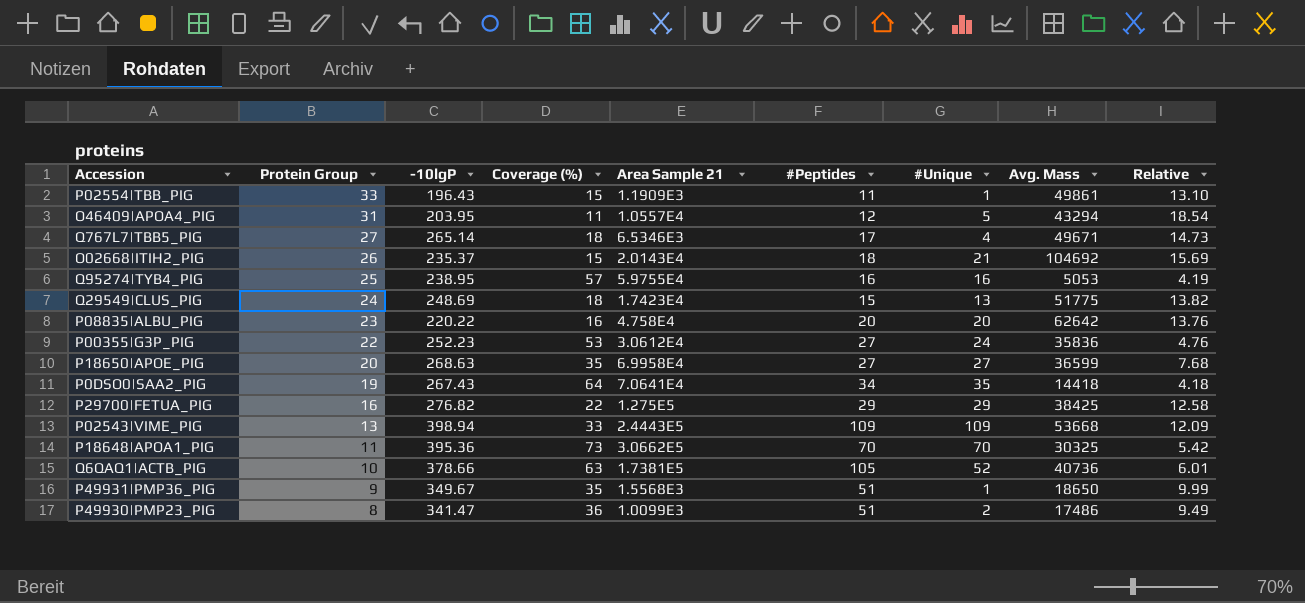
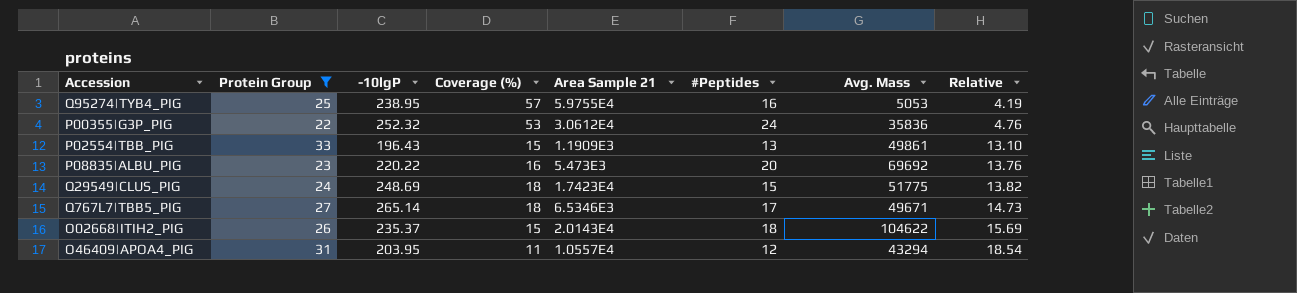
filter: none -> Protein Group >= 22
row order: Protein Group descending -> Relative ascending
column #Unique | position: 7 -> none
P00355|G3P_PIG | -10lgP: 252.23 -> 252.32
P00355|G3P_PIG | #Peptides: 27 -> 24
P02554|TBB_PIG | #Peptides: 11 -> 13
P08835|ALBU_PIG | Area Sample 21: 4.758E4 -> 5.473E3
P08835|ALBU_PIG | Avg. Mass: 62642 -> 69692
O02668|ITIH2_PIG | Avg. Mass: 104692 -> 104622

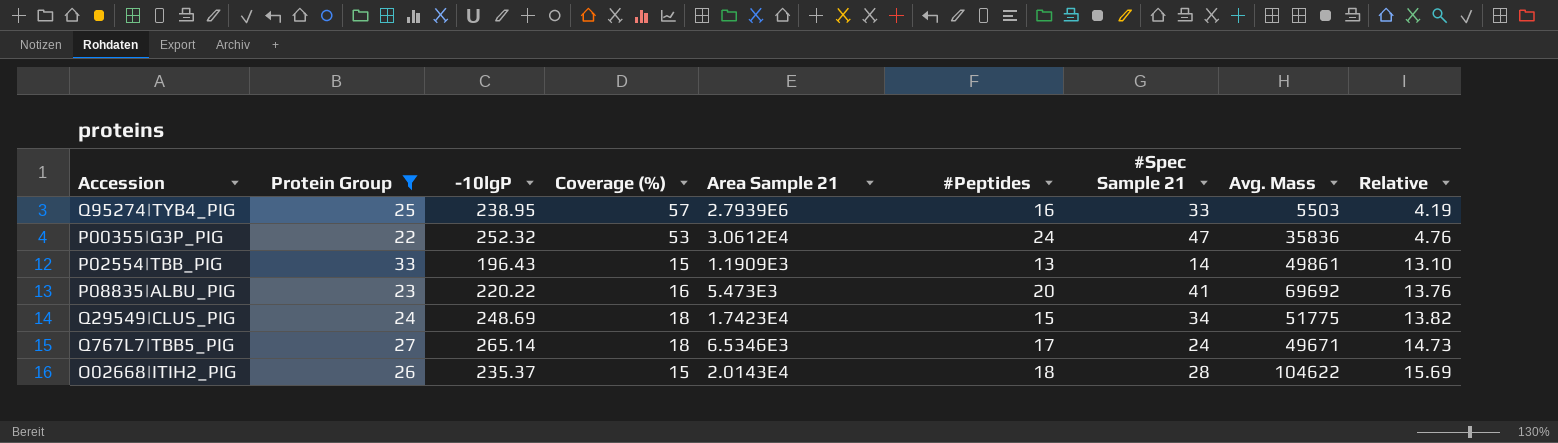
column #Spec Sample 21 | position: none -> 7
row O46409|APOA4_PIG: 31 | 203.95 | 11 | 1.0557E4 | 12 | 43294 | 18.54 -> none
Q95274|TYB4_PIG | Area Sample 21: 5.9755E4 -> 2.7939E6
Q95274|TYB4_PIG | Avg. Mass: 5053 -> 5503

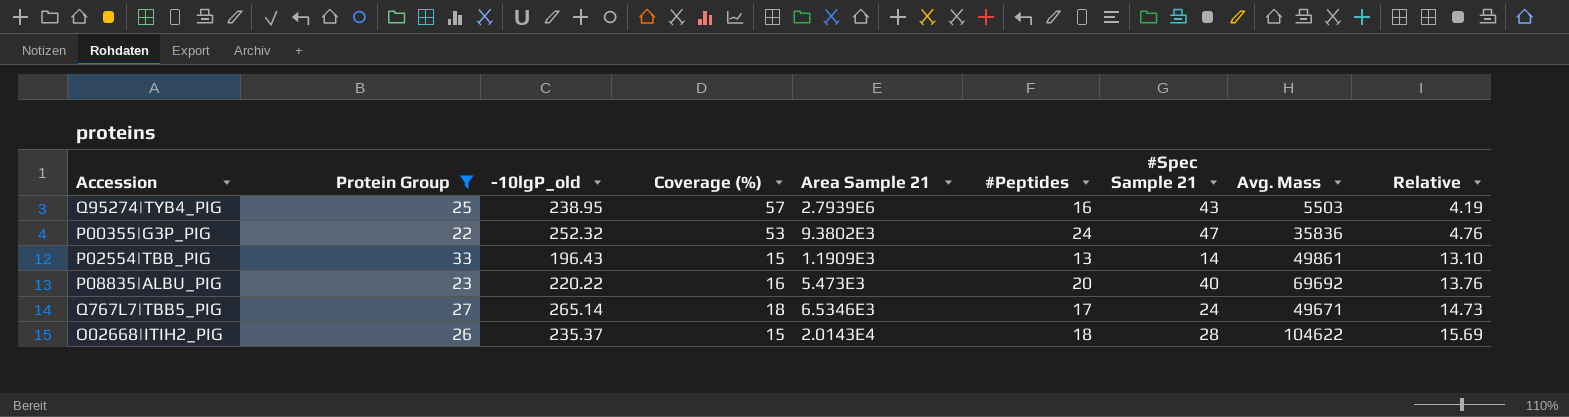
column name: -10lgP -> -10lgP_old
row Q29549|CLUS_PIG: 24 | 248.69 | 18 | 1.7423E4 | 15 | 34 | 51775 | 13.82 -> none
Q95274|TYB4_PIG | #Spec Sample 21: 33 -> 43
P00355|G3P_PIG | Area Sample 21: 3.0612E4 -> 9.3802E3
P08835|ALBU_PIG | #Spec Sample 21: 41 -> 40

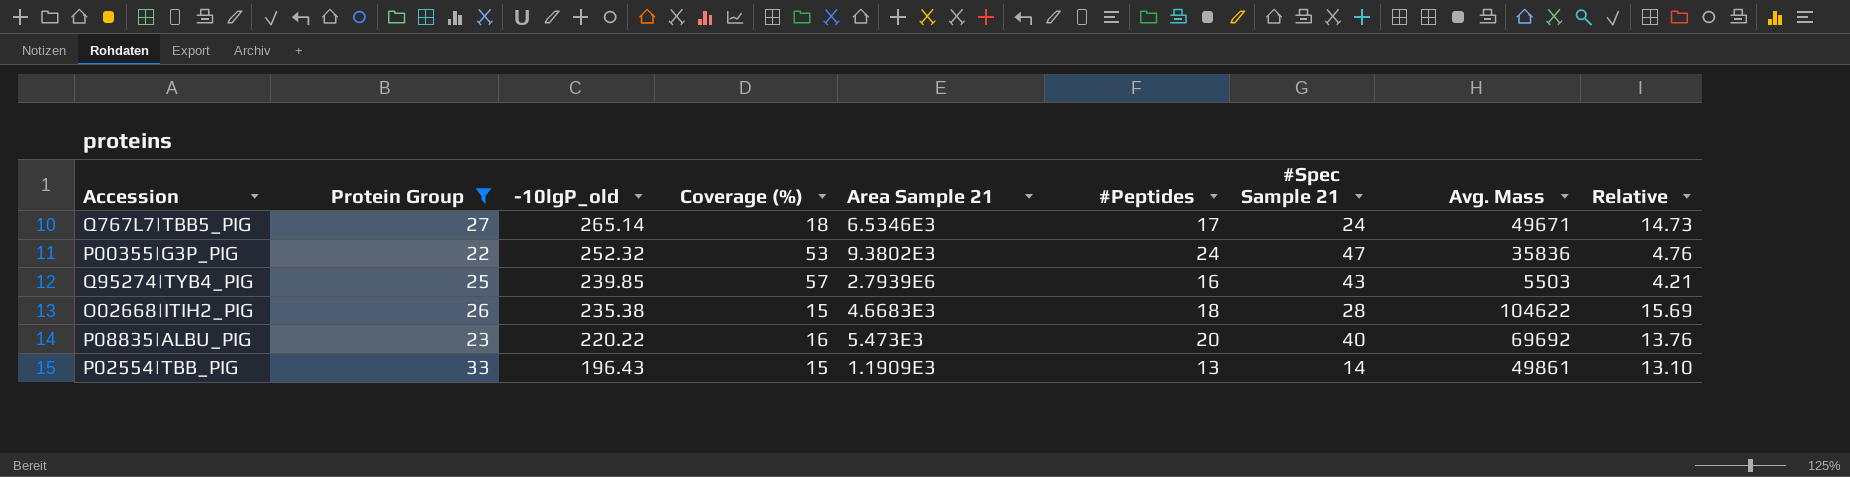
row order: Relative ascending -> -10lgP_old descending
Q95274|TYB4_PIG | -10lgP_old: 238.95 -> 239.85
Q95274|TYB4_PIG | Relative: 4.19 -> 4.21
O02668|ITIH2_PIG | -10lgP_old: 235.37 -> 235.38
O02668|ITIH2_PIG | Area Sample 21: 2.0143E4 -> 4.6683E3

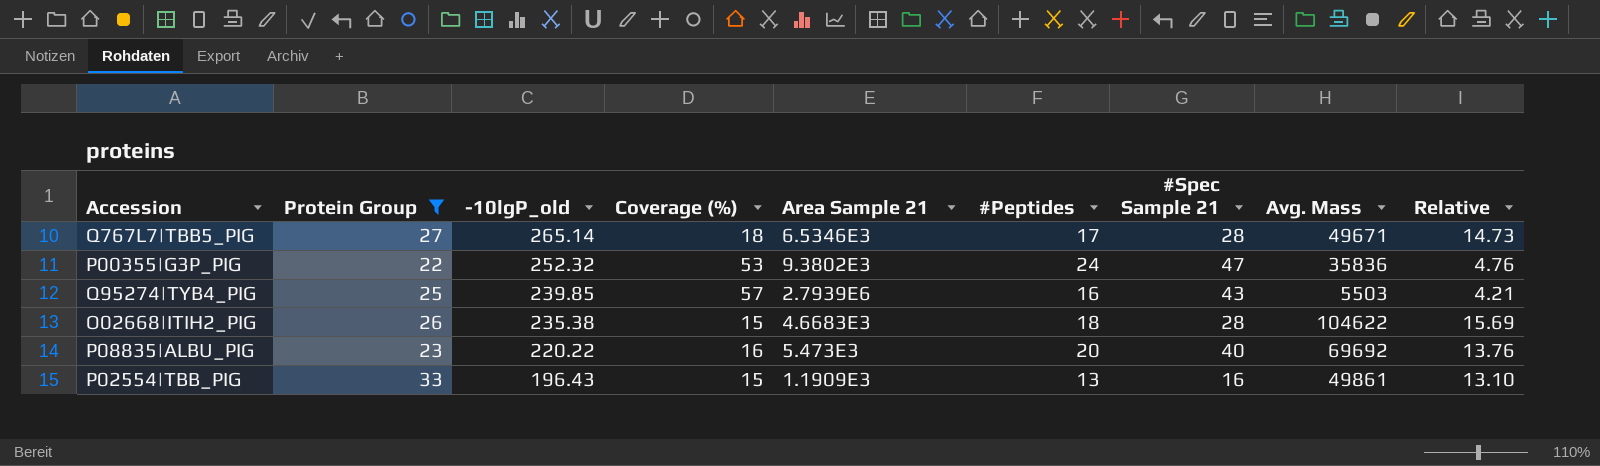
Q767L7|TBB5_PIG | #Spec Sample 21: 24 -> 28
P02554|TBB_PIG | #Spec Sample 21: 14 -> 16

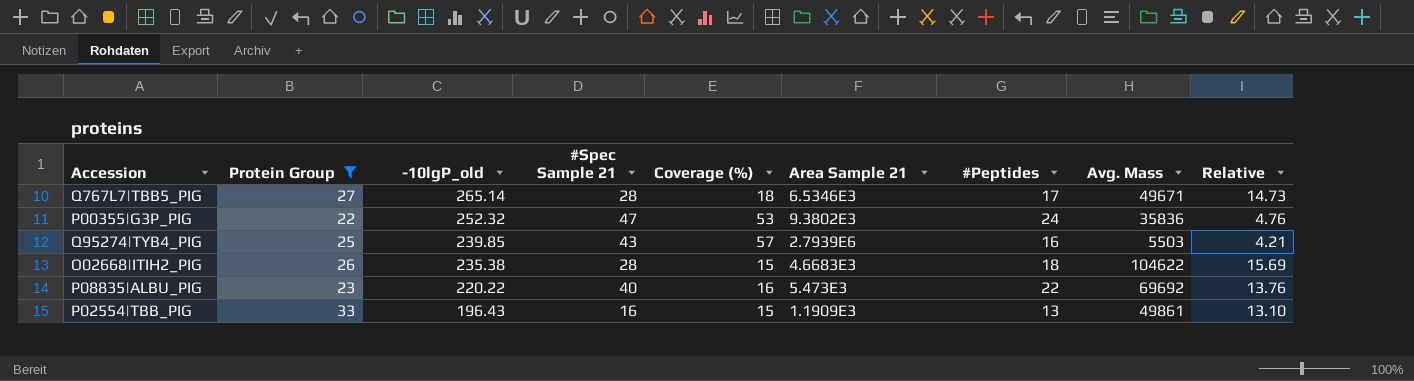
column #Spec Sample 21 | position: 7 -> 4
P08835|ALBU_PIG | #Peptides: 20 -> 22

